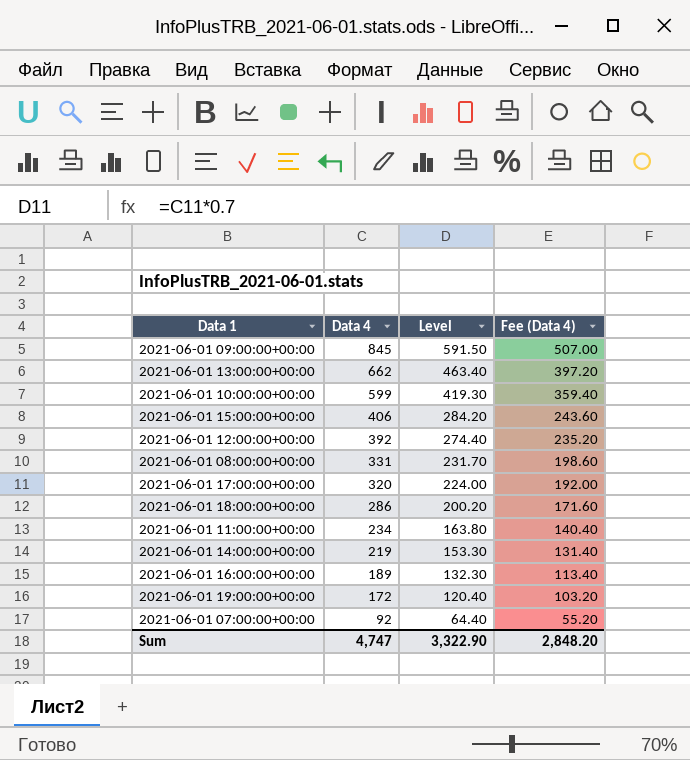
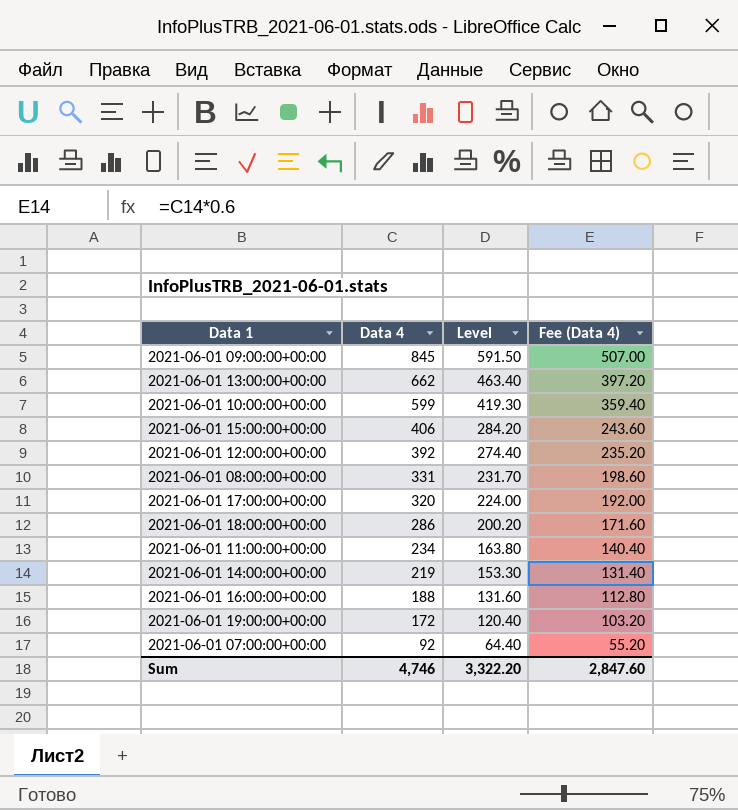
2021-06-01 16:00:00+00:00 | Data 4: 189 -> 188
2021-06-01 16:00:00+00:00 | Level: 132.30 -> 131.60
2021-06-01 16:00:00+00:00 | Fee (Data 4): 113.40 -> 112.80
Sum | Data 4: 4,747 -> 4,746
Sum | Level: 3,322.90 -> 3,322.20
Sum | Fee (Data 4): 2,848.20 -> 2,847.60

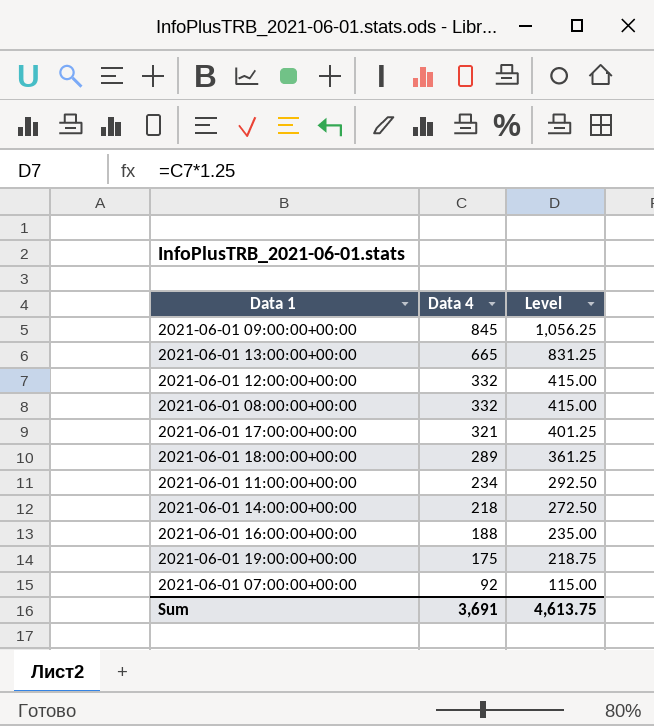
column Fee (Data 4) | formula: [Data 4] * 0.6 -> none
column Level | formula: [Data 4] * 0.7 -> [Data 4] * 1.25
row 2021-06-01 10:00:00+00:00: 599 | 419.30 | 359.40 -> none
row 2021-06-01 15:00:00+00:00: 406 | 284.20 | 243.60 -> none
2021-06-01 13:00:00+00:00 | Data 4: 662 -> 665
2021-06-01 12:00:00+00:00 | Data 4: 392 -> 332
2021-06-01 08:00:00+00:00 | Data 4: 331 -> 332
2021-06-01 17:00:00+00:00 | Data 4: 320 -> 321
2021-06-01 18:00:00+00:00 | Data 4: 286 -> 289
2021-06-01 14:00:00+00:00 | Data 4: 219 -> 218
2021-06-01 19:00:00+00:00 | Data 4: 172 -> 175
Sum | Data 4: 4,746 -> 3,691
Sum | Level: 3,322.20 -> 4,613.75

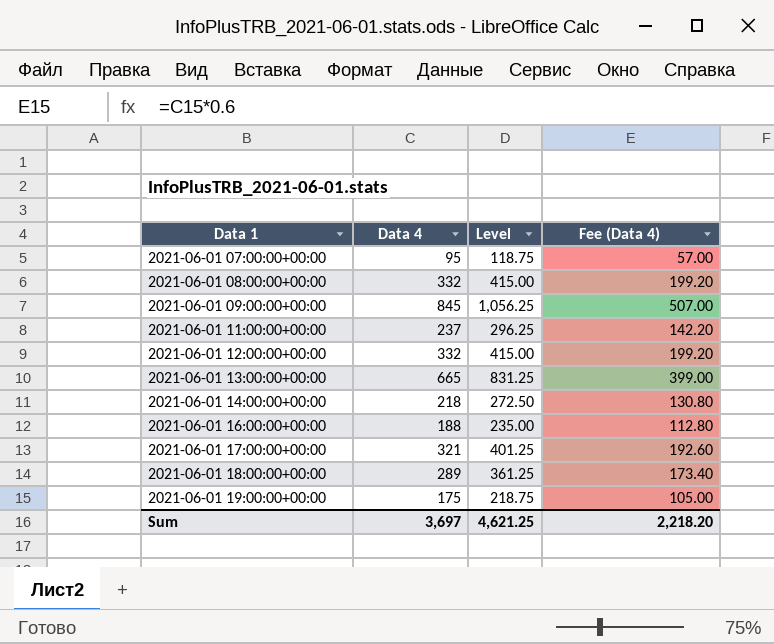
row order: Data 4 descending -> Data 1 ascending
column Fee (Data 4) | formula: none -> [Data 4] * 0.6
2021-06-01 07:00:00+00:00 | Data 4: 92 -> 95
2021-06-01 07:00:00+00:00 | Level: 115.00 -> 118.75
2021-06-01 11:00:00+00:00 | Data 4: 234 -> 237
2021-06-01 11:00:00+00:00 | Level: 292.50 -> 296.25
Sum | Data 4: 3,691 -> 3,697
Sum | Level: 4,613.75 -> 4,621.25

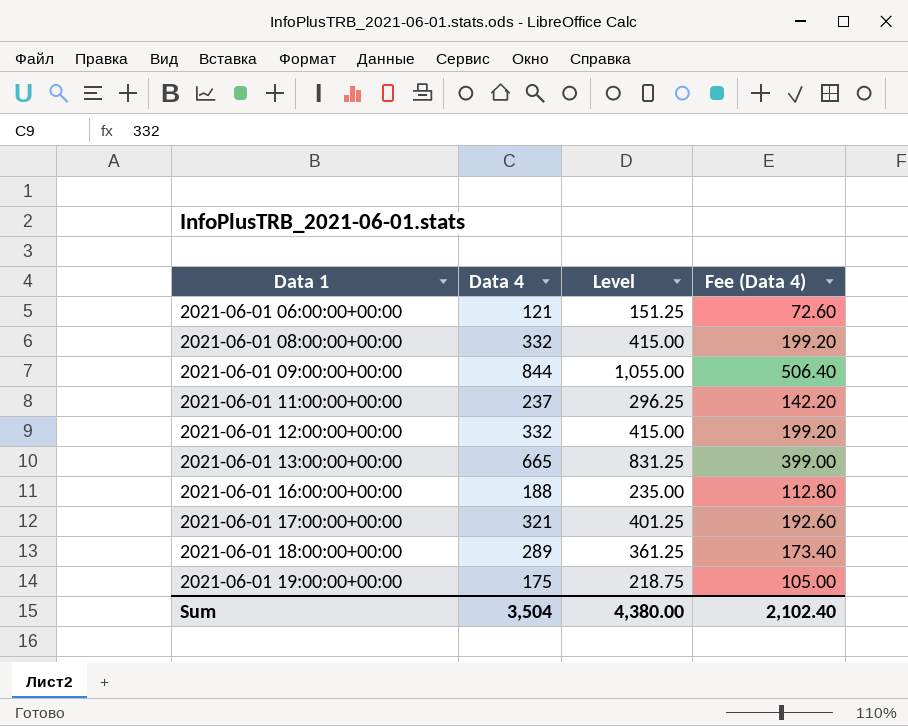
row 2021-06-01 07:00:00+00:00: 95 | 118.75 | 57.00 -> none
row 2021-06-01 14:00:00+00:00: 218 | 272.50 | 130.80 -> none
row 2021-06-01 06:00:00+00:00: none -> 121 | 151.25 | 72.60
2021-06-01 09:00:00+00:00 | Data 4: 845 -> 844
2021-06-01 09:00:00+00:00 | Level: 1,056.25 -> 1,055.00
2021-06-01 09:00:00+00:00 | Fee (Data 4): 507.00 -> 506.40
Sum | Data 4: 3,697 -> 3,504
Sum | Level: 4,621.25 -> 4,380.00
Sum | Fee (Data 4): 2,218.20 -> 2,102.40

